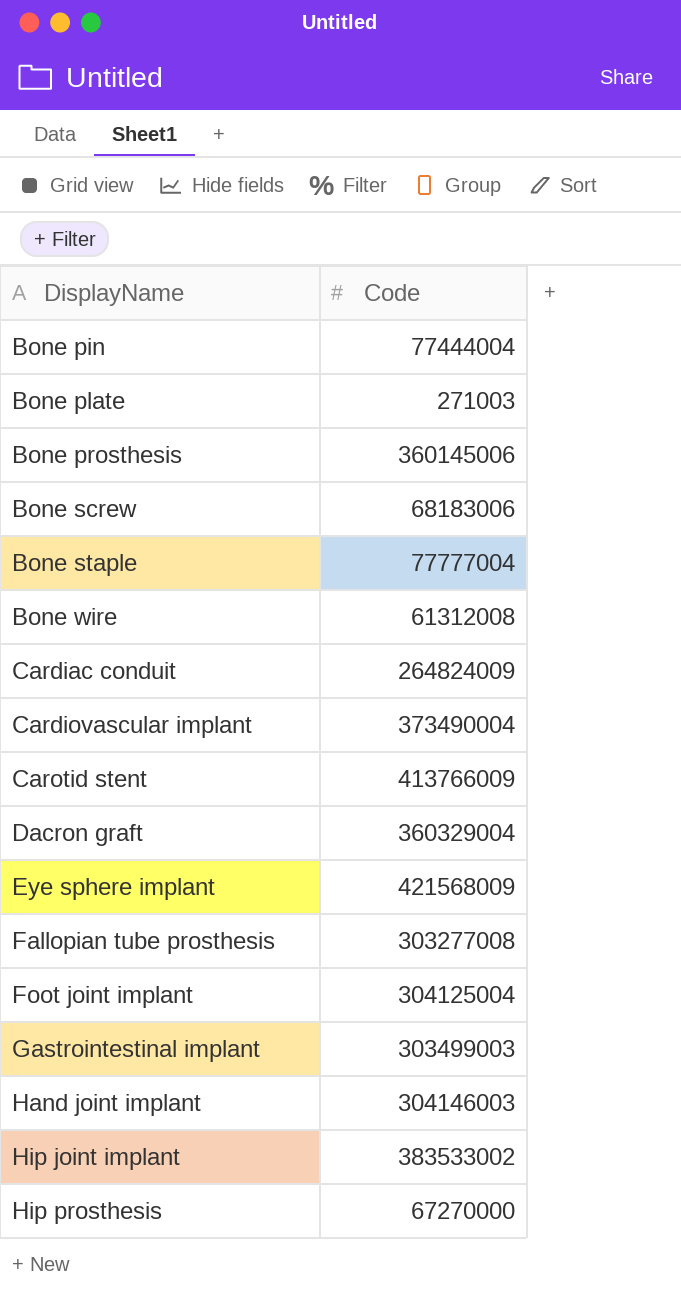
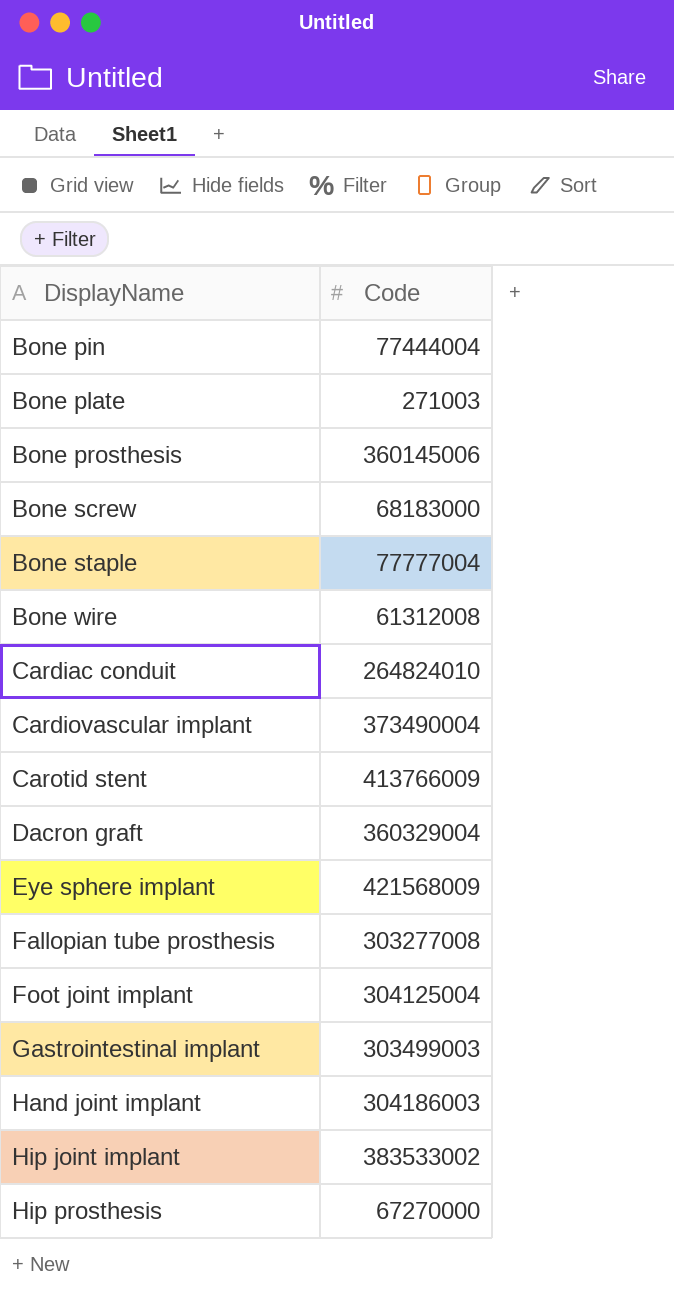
Bone screw | Code: 68183006 -> 68183000
Cardiac conduit | Code: 264824009 -> 264824010
Hand joint implant | Code: 304146003 -> 304186003

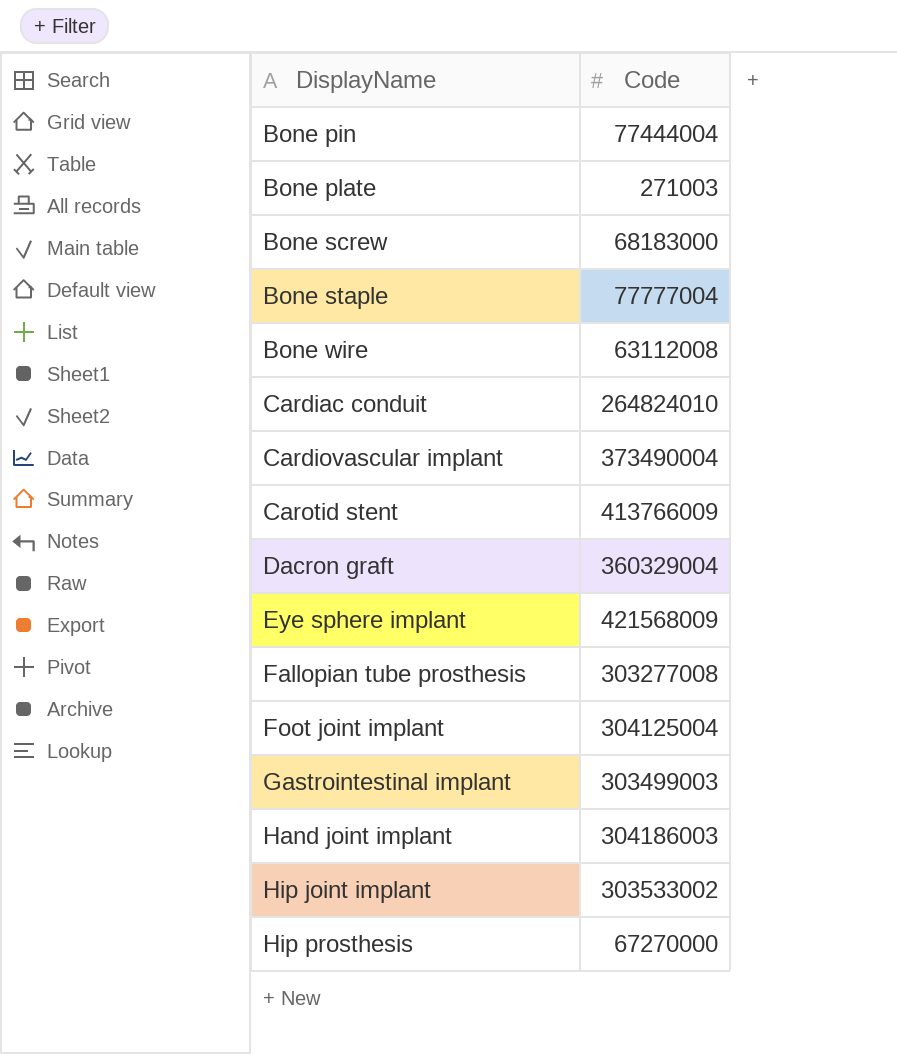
row Bone prosthesis: 360145006 -> none
Bone wire | Code: 61312008 -> 63112008
Hip joint implant | Code: 383533002 -> 303533002

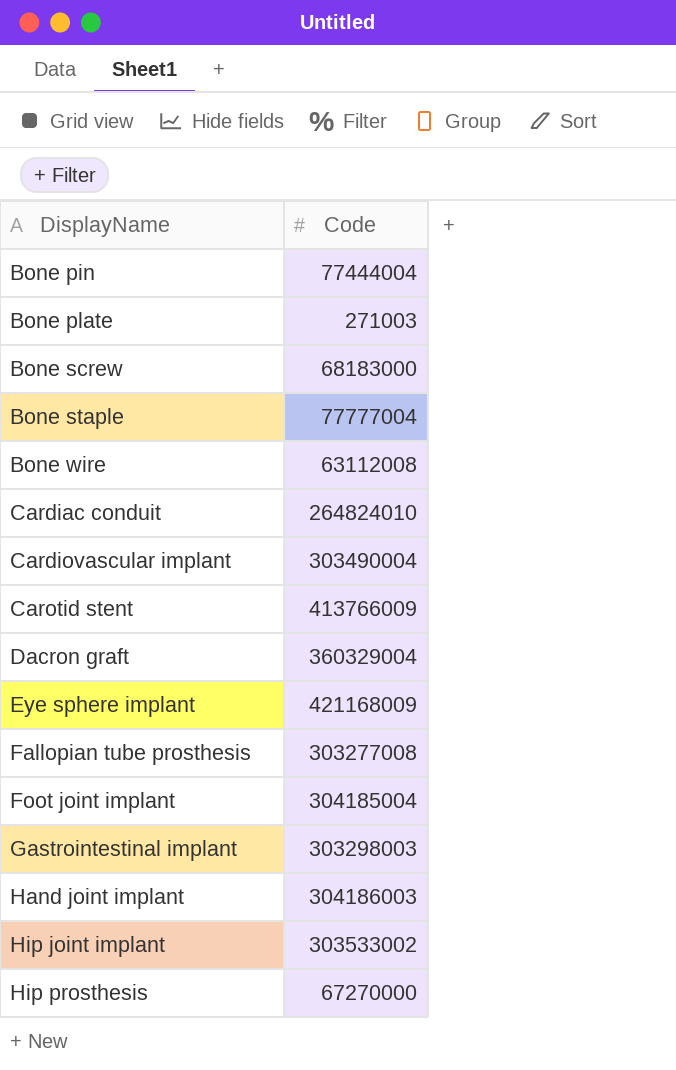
Cardiovascular implant | Code: 373490004 -> 303490004
Eye sphere implant | Code: 421568009 -> 421168009
Foot joint implant | Code: 304125004 -> 304185004
Gastrointestinal implant | Code: 303499003 -> 303298003

